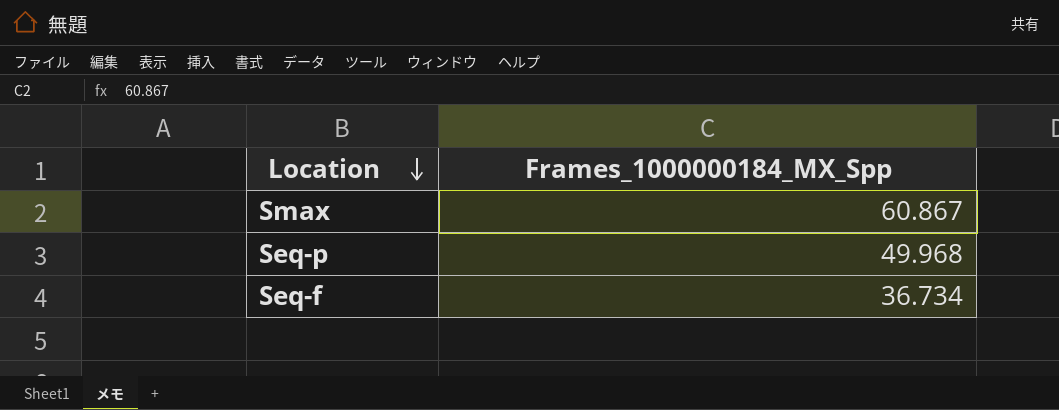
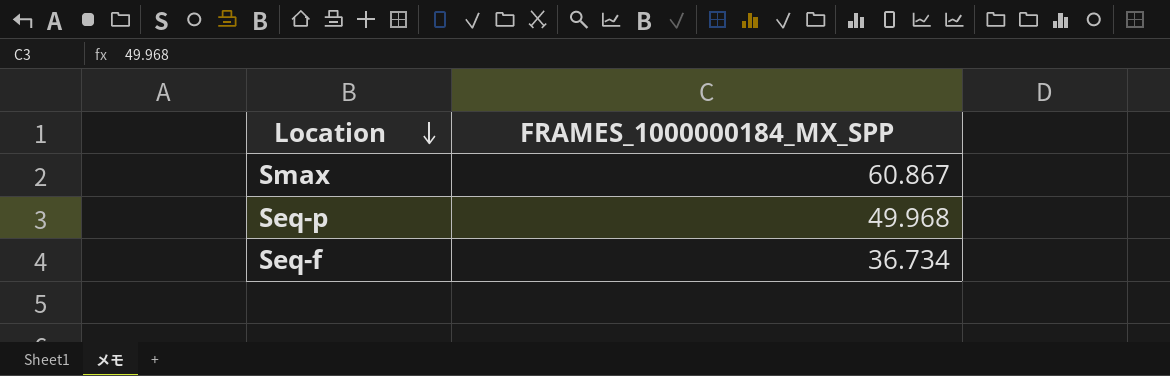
column name: Frames_1000000184_MX_Spp -> FRAMES_1000000184_MX_SPP

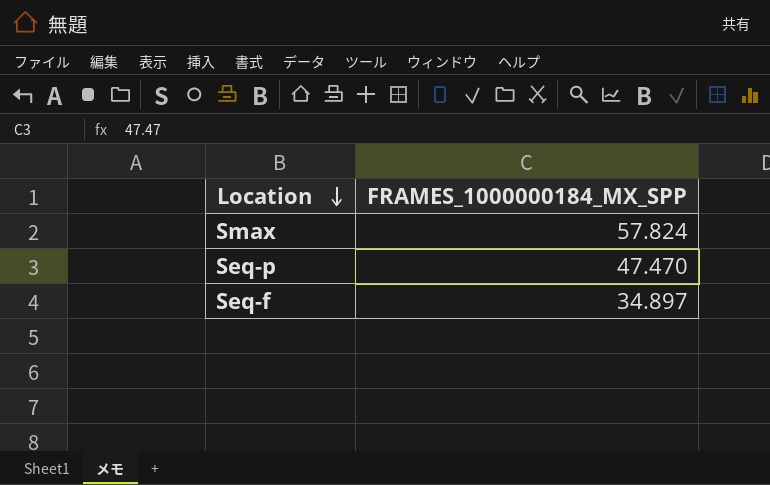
Smax | FRAMES_1000000184_MX_SPP: 60.867 -> 57.824
Seq-p | FRAMES_1000000184_MX_SPP: 49.968 -> 47.470
Seq-f | FRAMES_1000000184_MX_SPP: 36.734 -> 34.897

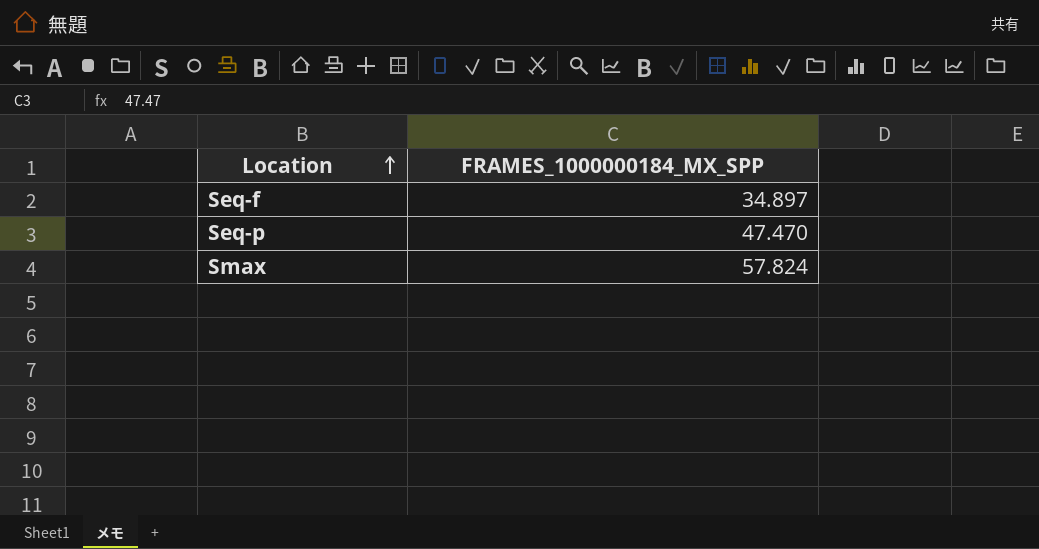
row order: Location descending -> Location ascending

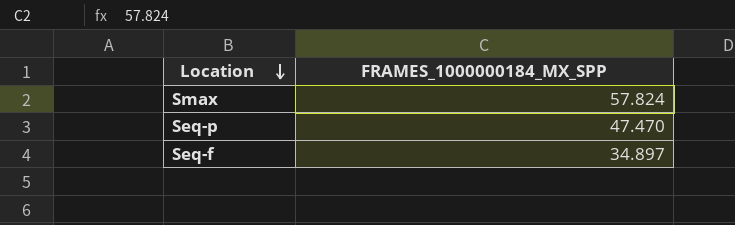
row order: Location ascending -> Location descending

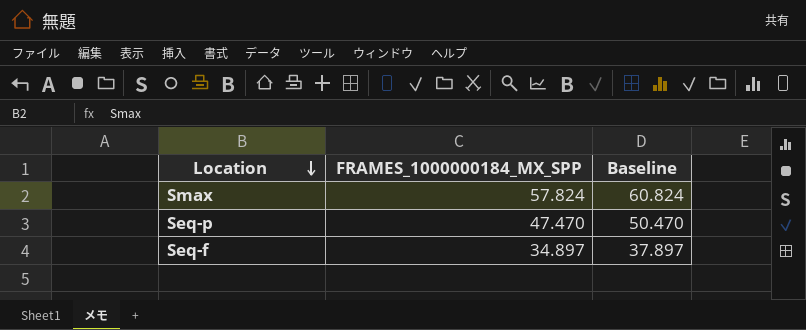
column Baseline | formula: none -> [FRAMES_1000000184_MX_SPP] + 3

